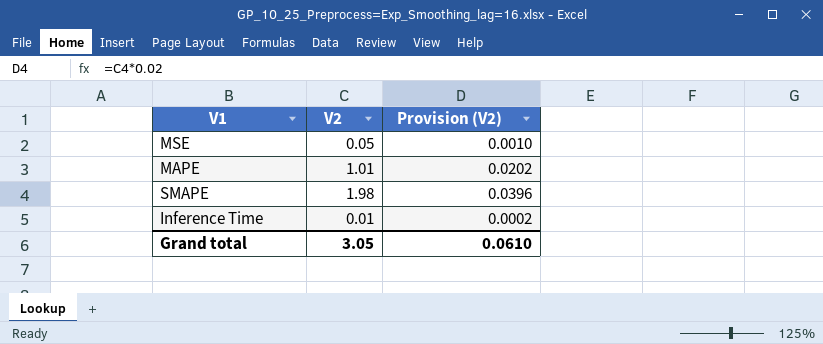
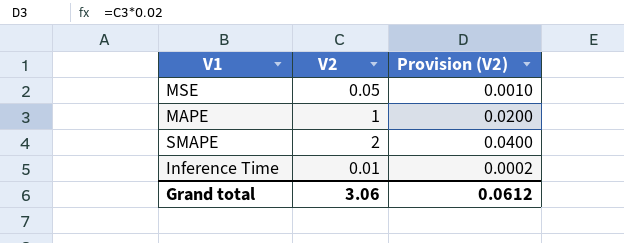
MAPE | V2: 1.01 -> 1
MAPE | Provision (V2): 0.0202 -> 0.0200
SMAPE | V2: 1.98 -> 2
SMAPE | Provision (V2): 0.0396 -> 0.0400
Grand total | V2: 3.05 -> 3.06
Grand total | Provision (V2): 0.0610 -> 0.0612

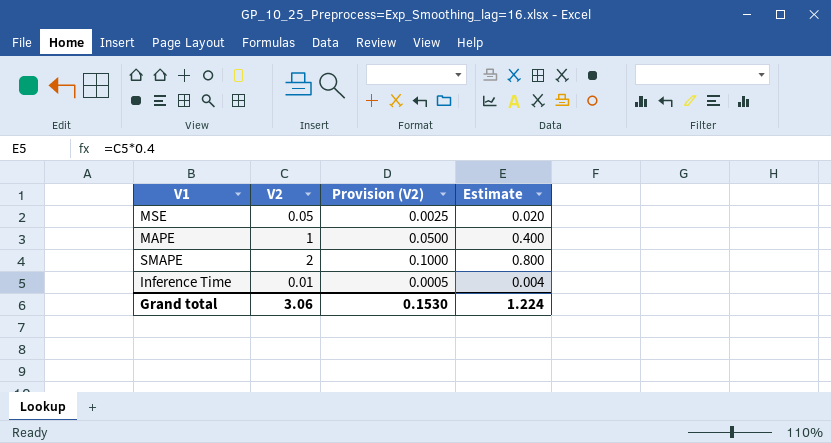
column Provision (V2) | formula: [V2] * 0.02 -> [V2] * 0.05
column Estimate | formula: none -> [V2] * 0.4
Grand total | Provision (V2): 0.0612 -> 0.1530

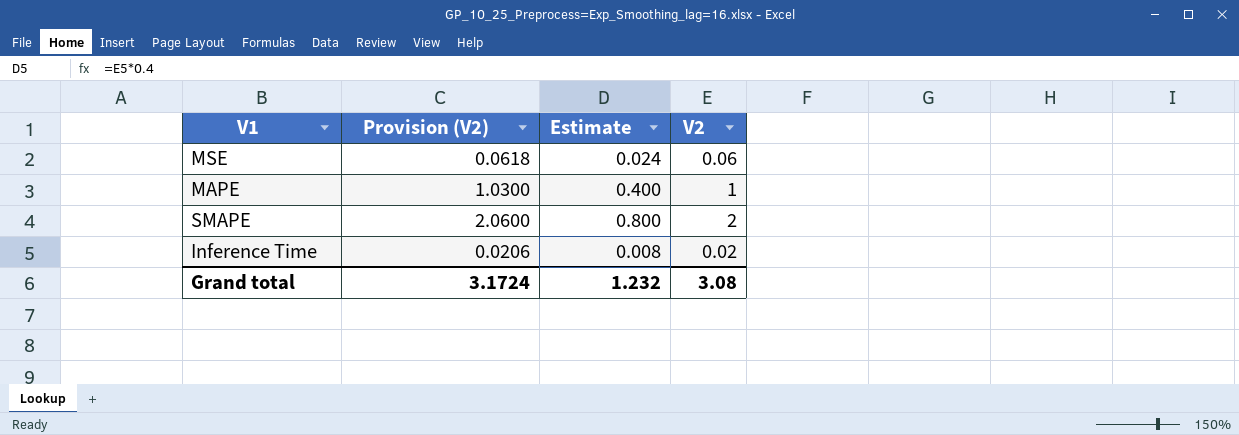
column Provision (V2) | formula: [V2] * 0.05 -> [V2] * 1.03
column V2 | position: 2 -> 4
MSE | Estimate: 0.020 -> 0.024
MSE | V2: 0.05 -> 0.06
Inference Time | Estimate: 0.004 -> 0.008
Inference Time | V2: 0.01 -> 0.02
Grand total | Provision (V2): 0.1530 -> 3.1724
Grand total | Estimate: 1.224 -> 1.232
Grand total | V2: 3.06 -> 3.08

